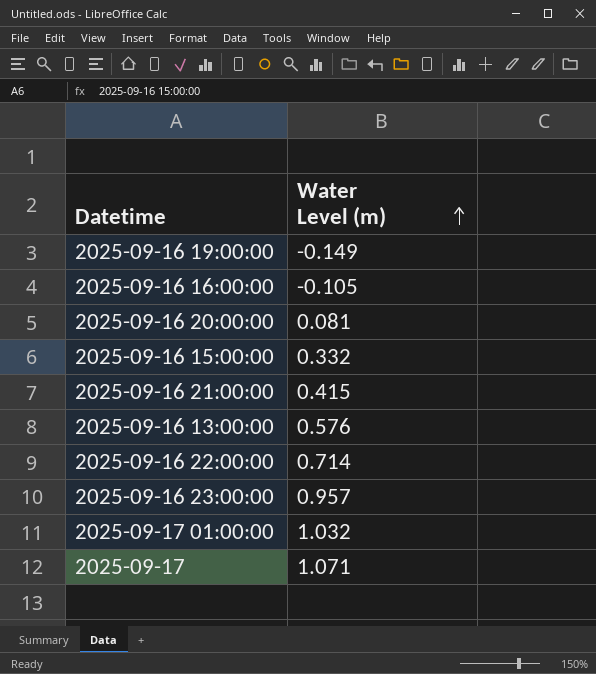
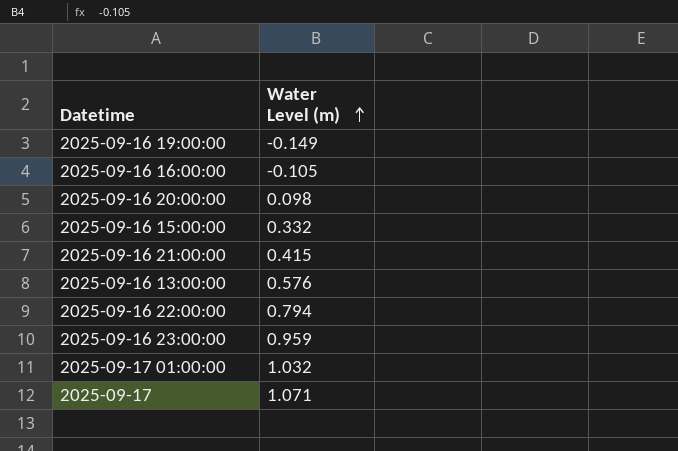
2025-09-16 20:00:00 | Water Level (m): 0.081 -> 0.098
2025-09-16 22:00:00 | Water Level (m): 0.714 -> 0.794
2025-09-16 23:00:00 | Water Level (m): 0.957 -> 0.959

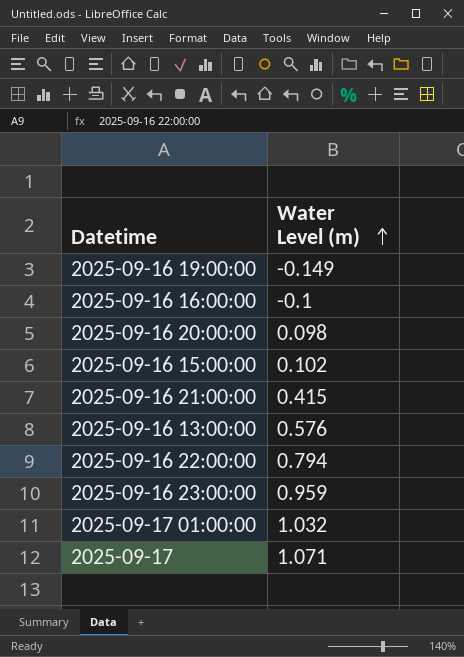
2025-09-16 16:00:00 | Water Level (m): -0.105 -> -0.1
2025-09-16 15:00:00 | Water Level (m): 0.332 -> 0.102

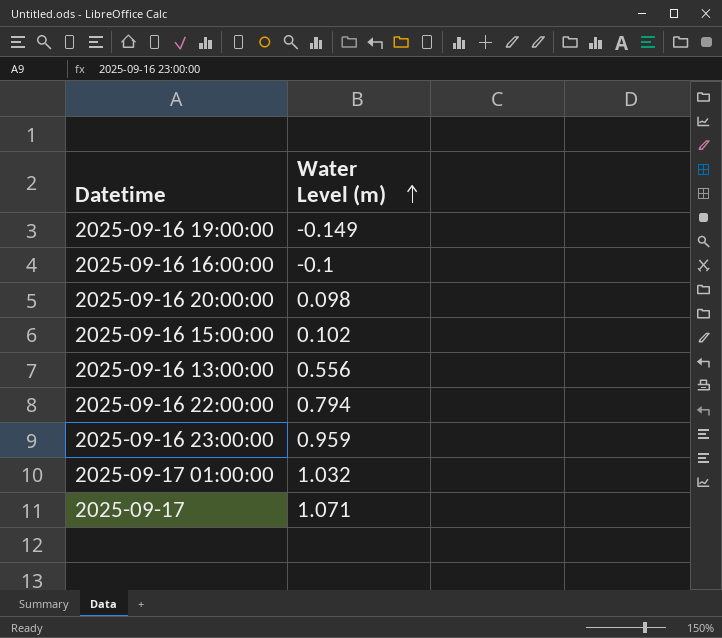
row 2025-09-16 21:00:00: 0.415 -> none
2025-09-16 13:00:00 | Water Level (m): 0.576 -> 0.556

